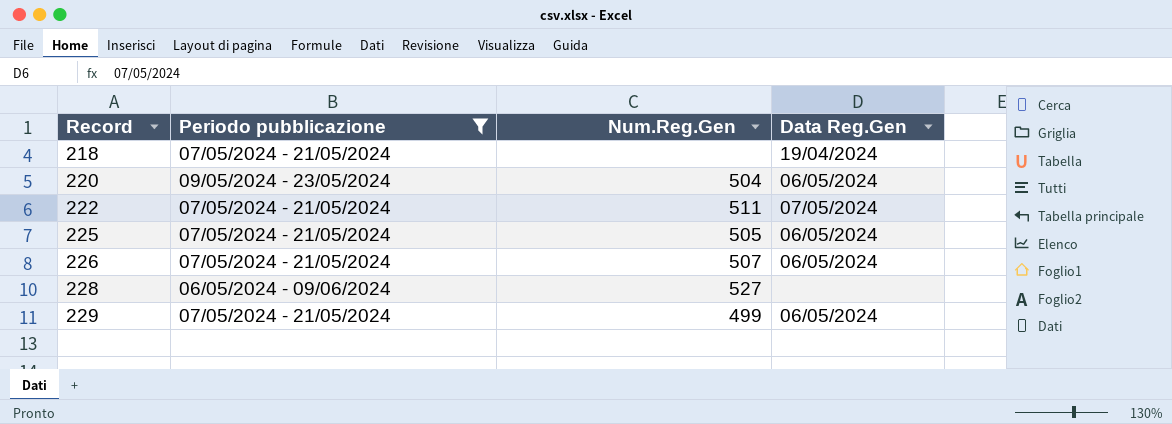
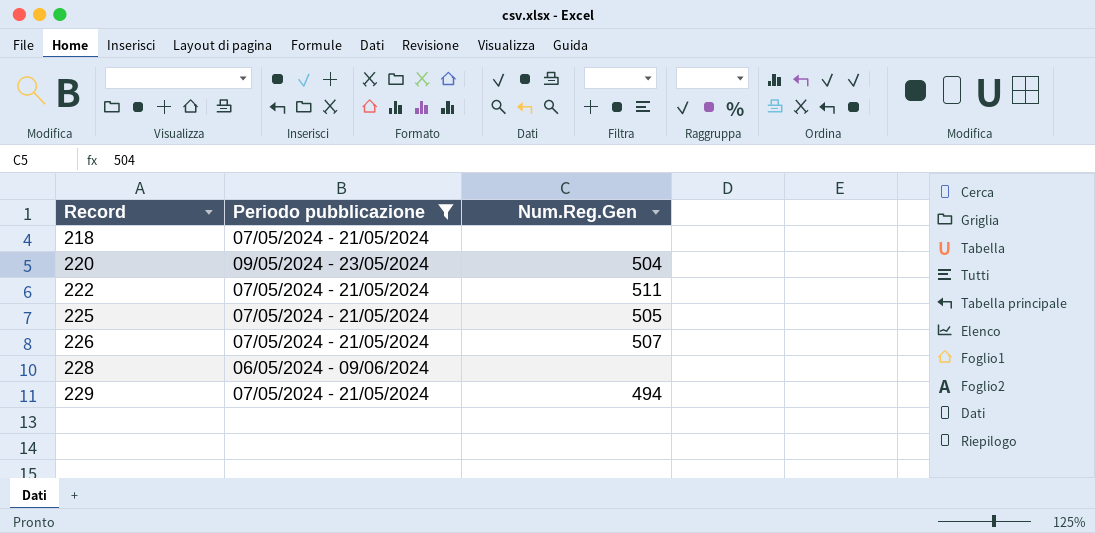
column Data Reg.Gen | position: 4 -> none
228 | Num.Reg.Gen: 527 -> none
229 | Num.Reg.Gen: 499 -> 494

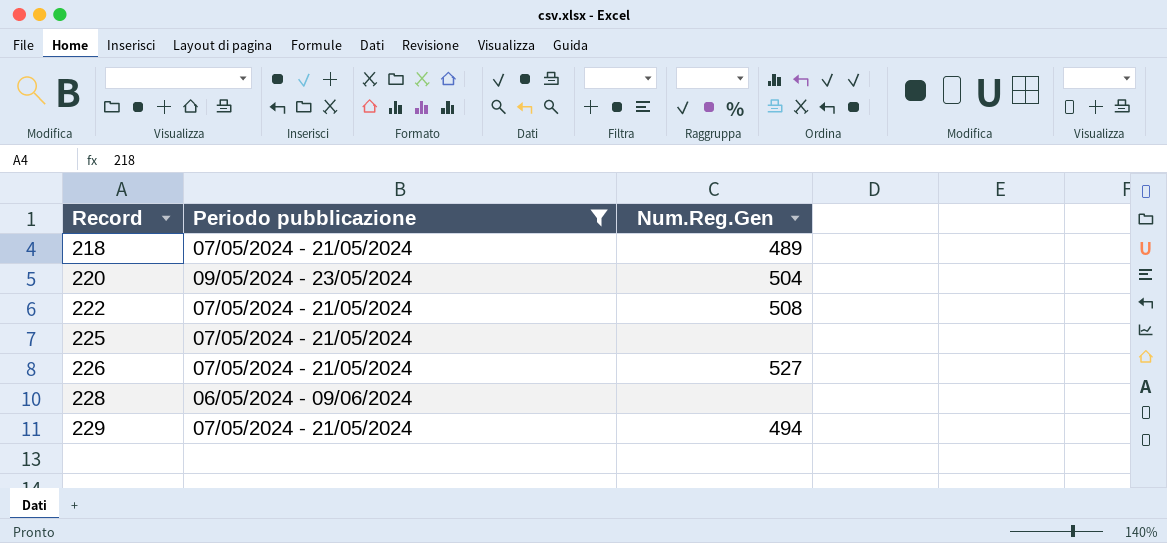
218 | Num.Reg.Gen: none -> 489
222 | Num.Reg.Gen: 511 -> 508
225 | Num.Reg.Gen: 505 -> none
226 | Num.Reg.Gen: 507 -> 527

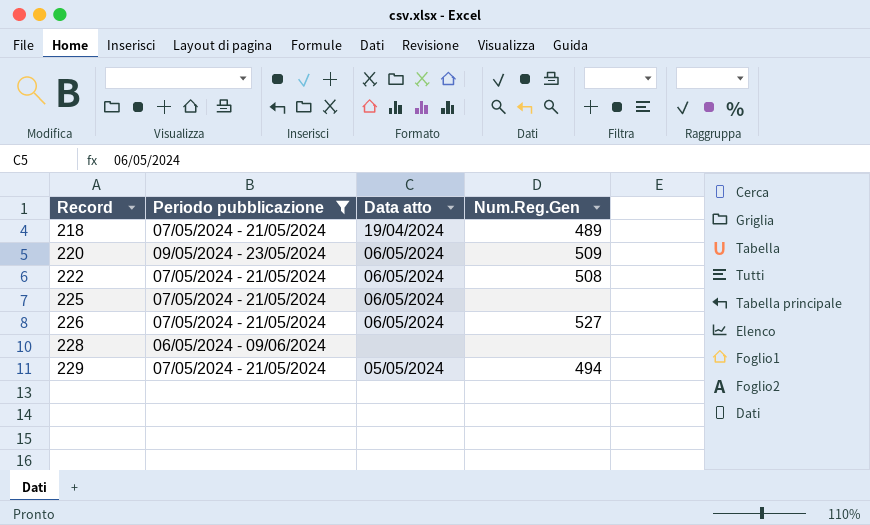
column Data atto | position: none -> 3
220 | Num.Reg.Gen: 504 -> 509

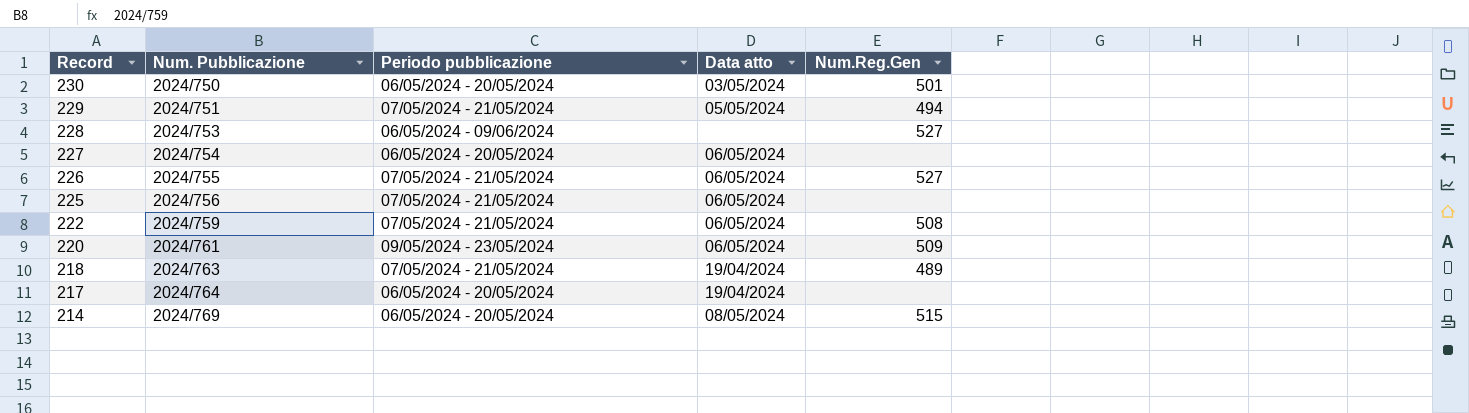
filter: Periodo pubblicazione != 06/05/2024 - 20/05/2024 -> none
row order: Record ascending -> Record descending
column Num. Pubblicazione | position: none -> 2
228 | Num.Reg.Gen: none -> 527

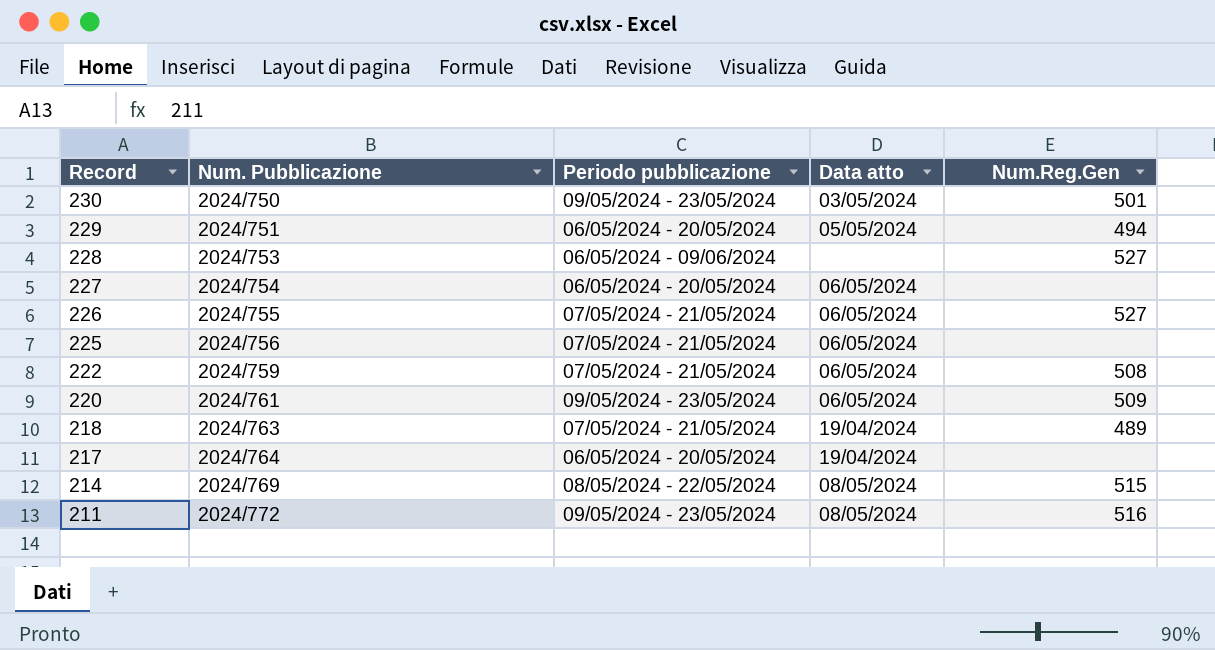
230 | Periodo pubblicazione: 06/05/2024 - 20/05/2024 -> 09/05/2024 - 23/05/2024
229 | Periodo pubblicazione: 07/05/2024 - 21/05/2024 -> 06/05/2024 - 20/05/2024
214 | Periodo pubblicazione: 06/05/2024 - 20/05/2024 -> 08/05/2024 - 22/05/2024
row 211: none -> 2024/772 | 09/05/2024 - 23/05/2024 | 08/05/2024 | 516

